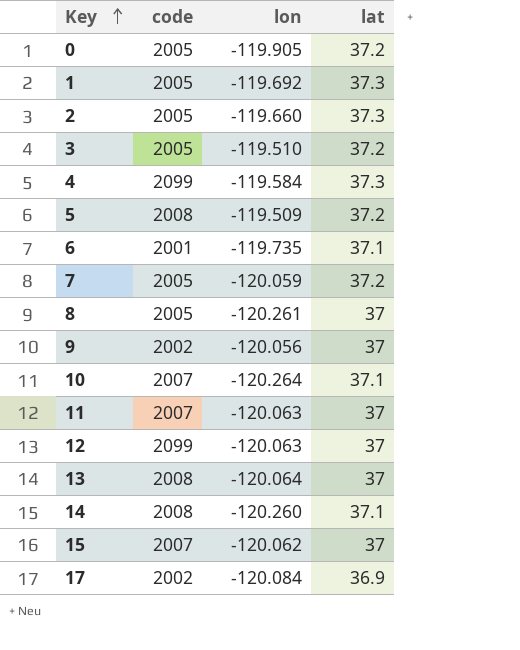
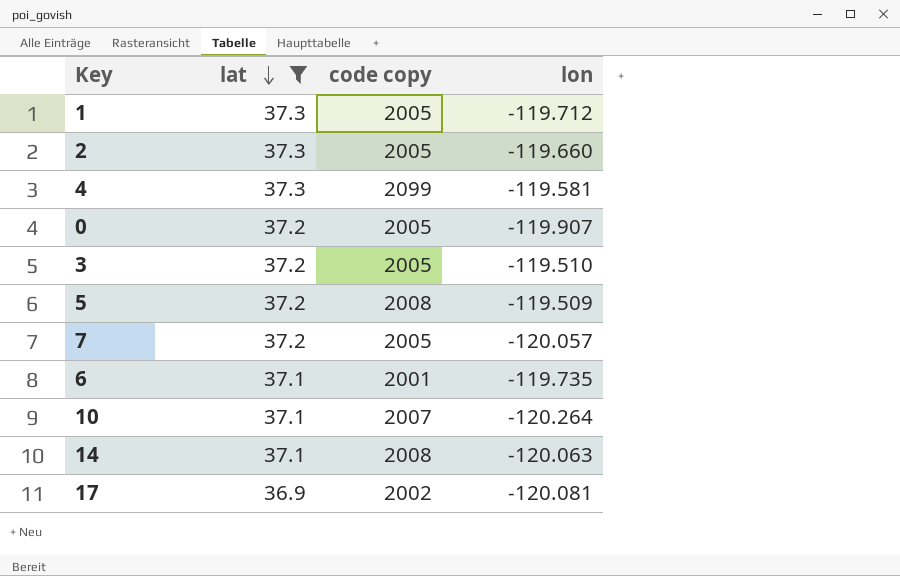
filter: none -> lat != 37
row order: Key ascending -> lat descending
column lat | position: 4 -> 2
column name: code -> code copy
1 | lon: -119.692 -> -119.712
4 | lon: -119.584 -> -119.581
0 | lon: -119.905 -> -119.907
7 | lon: -120.059 -> -120.057
14 | lon: -120.260 -> -120.063
17 | lon: -120.084 -> -120.081

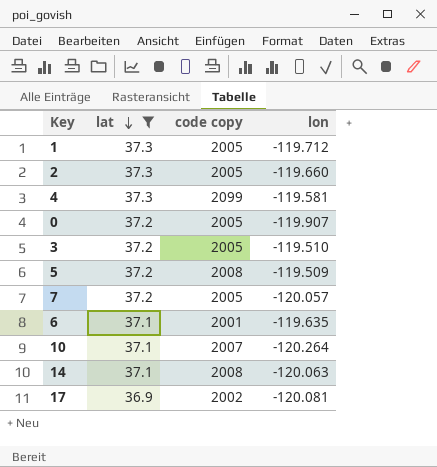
6 | lon: -119.735 -> -119.635

